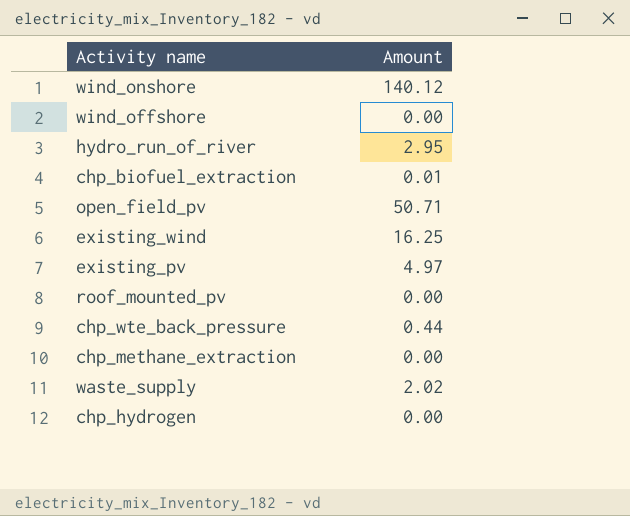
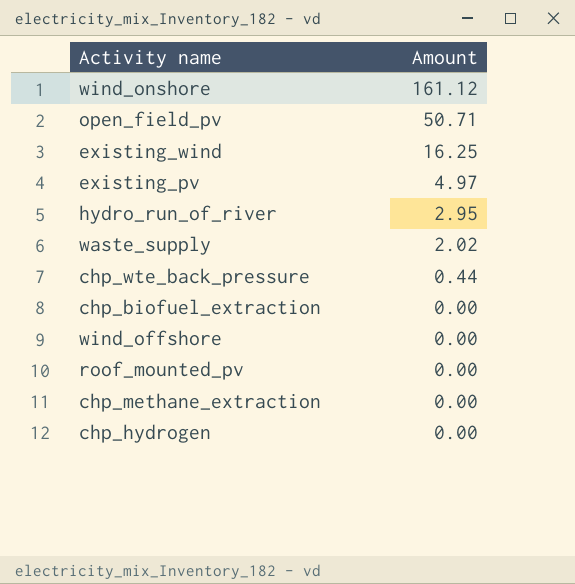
row order: none -> Amount descending
wind_onshore | Amount: 140.12 -> 161.12
chp_biofuel_extraction | Amount: 0.01 -> 0.00

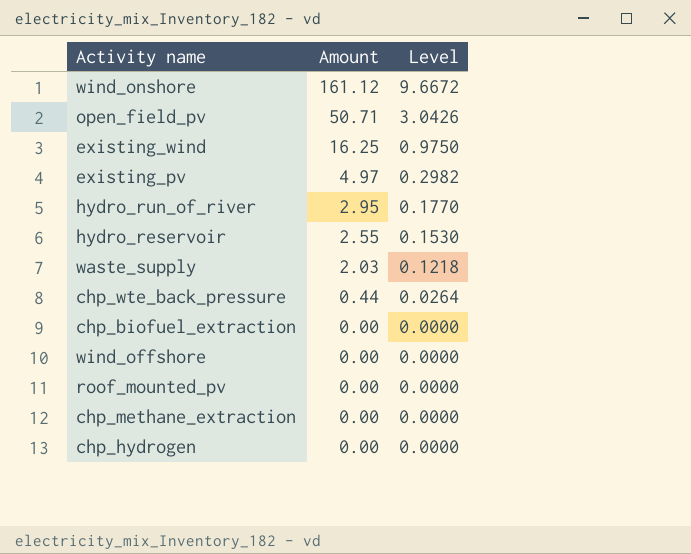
column Level | formula: none -> [Amount] * 0.06
row hydro_reservoir: none -> 2.55 | 0.1530
waste_supply | Amount: 2.02 -> 2.03

